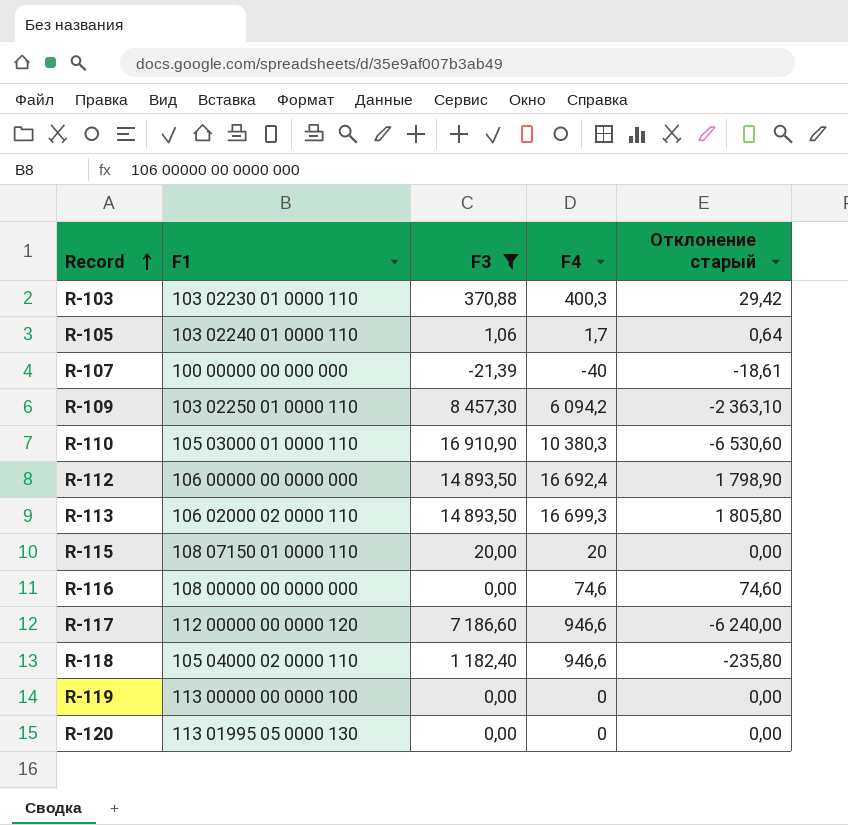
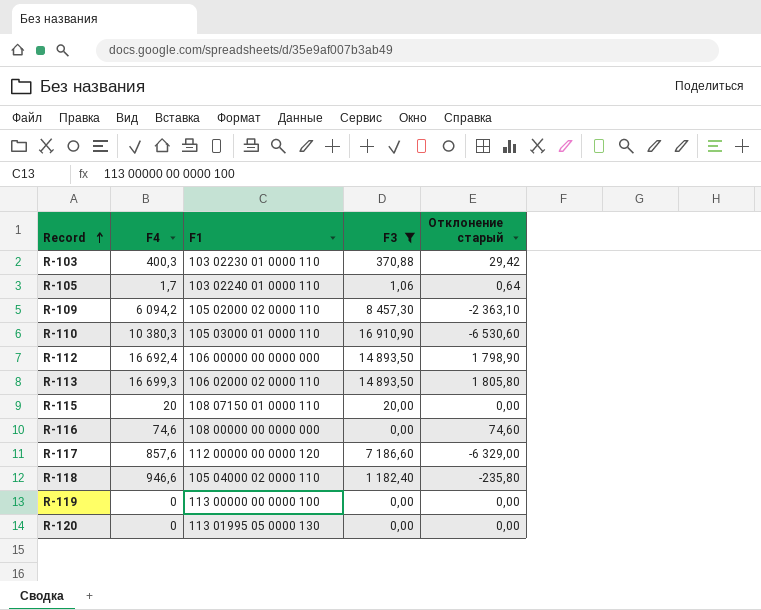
column F4 | position: 4 -> 2
row R-107: 100 00000 00 000 000 | -21,39 | -40 | -18,61 -> none
R-109 | F1: 103 02250 01 0000 110 -> 105 02000 02 0000 110
R-117 | F4: 946,6 -> 857,6
R-117 | Отклонение старый: -6 240,00 -> -6 329,00

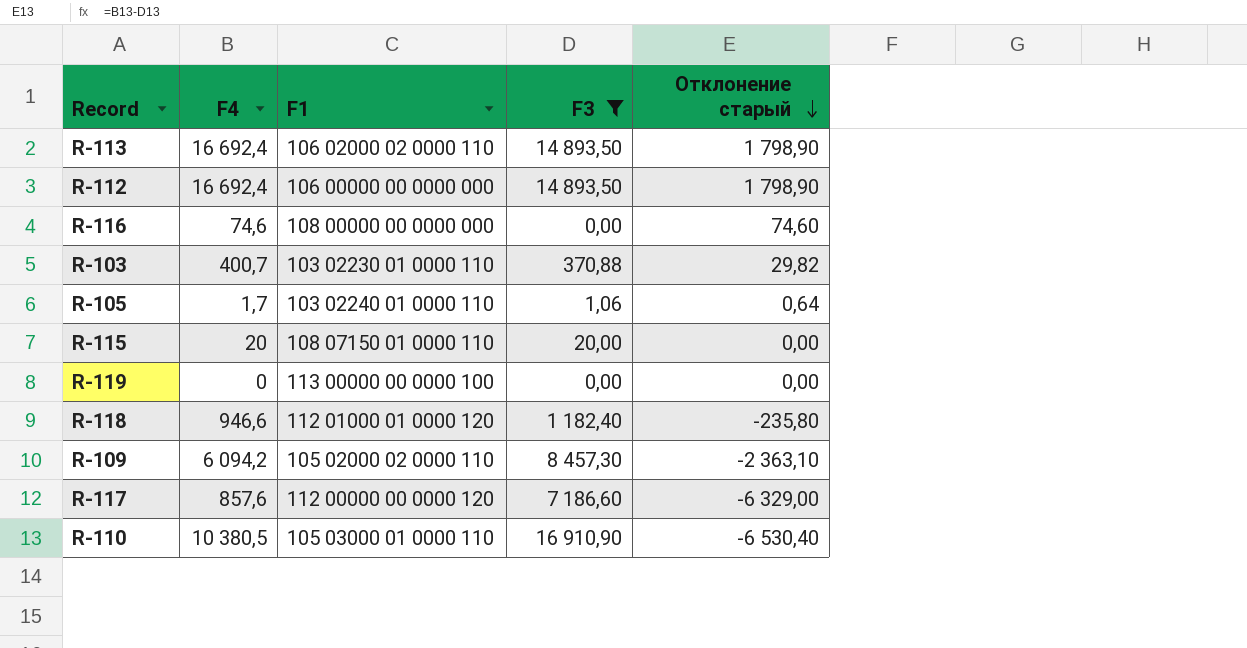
row order: Record ascending -> Отклонение старый descending
row R-120: 0 | 113 01995 05 0000 130 | 0,00 | 0,00 -> none
R-113 | F4: 16 699,3 -> 16 692,4
R-113 | Отклонение старый: 1 805,80 -> 1 798,90
R-103 | F4: 400,3 -> 400,7
R-103 | Отклонение старый: 29,42 -> 29,82
R-118 | F1: 105 04000 02 0000 110 -> 112 01000 01 0000 120
R-110 | F4: 10 380,3 -> 10 380,5
R-110 | Отклонение старый: -6 530,60 -> -6 530,40

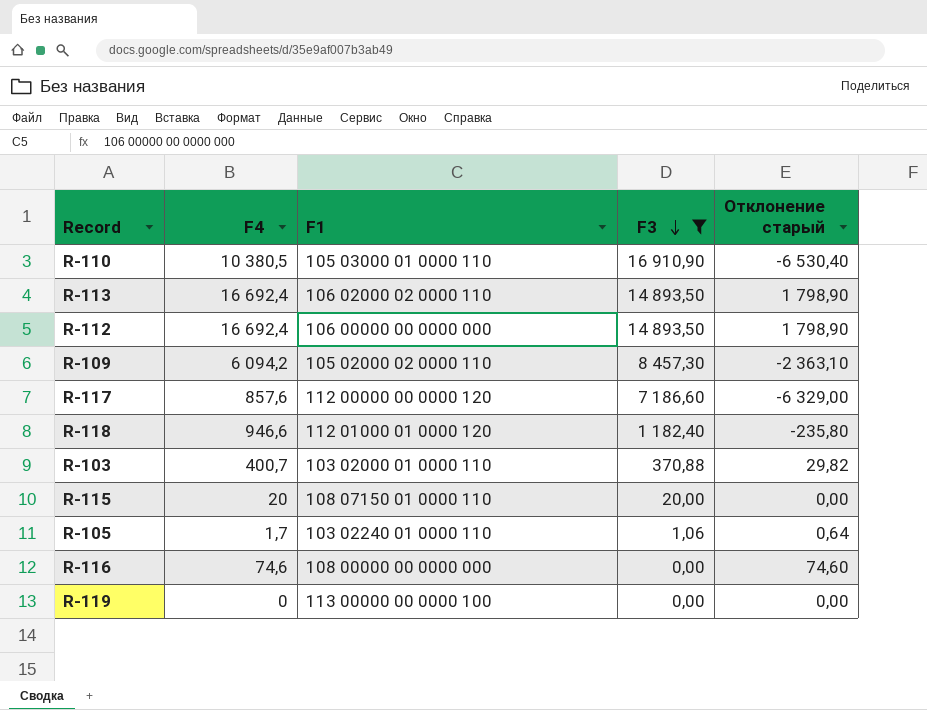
row order: Отклонение старый descending -> F3 descending
R-103 | F1: 103 02230 01 0000 110 -> 103 02000 01 0000 110

